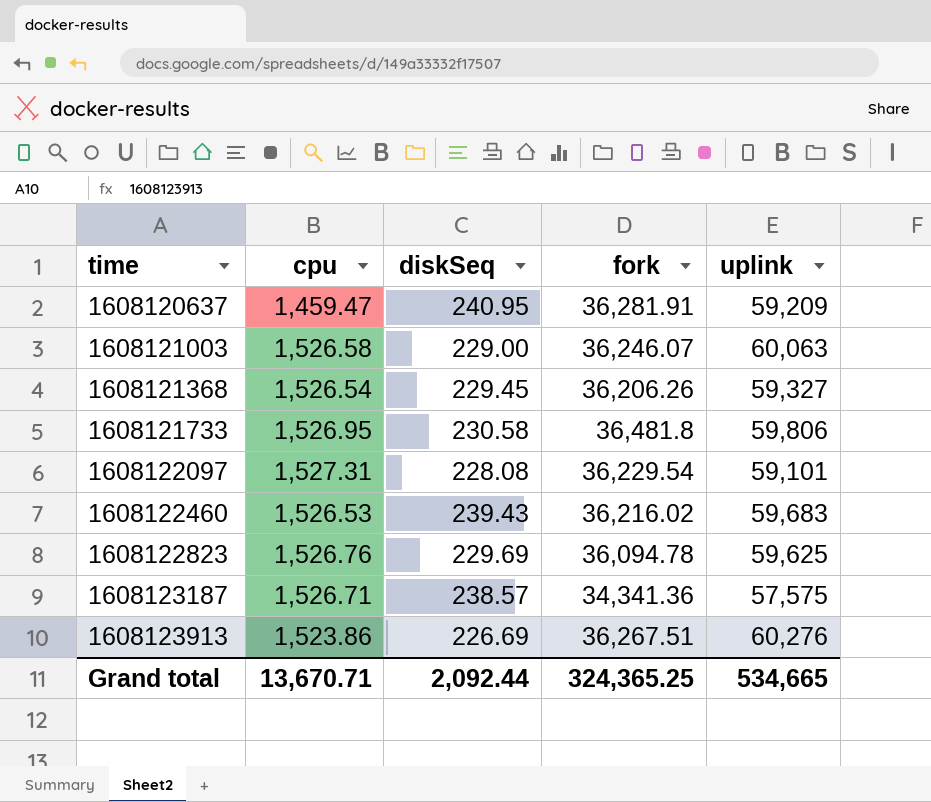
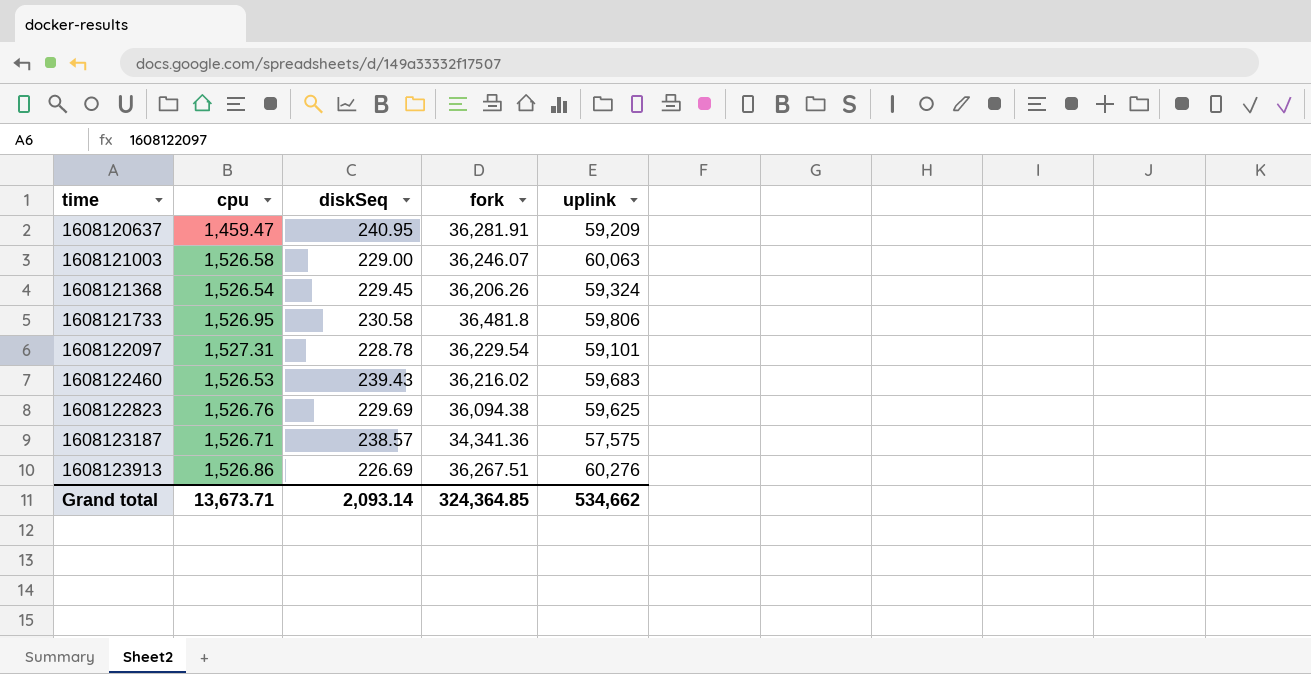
1608121368 | uplink: 59,327 -> 59,324
1608122097 | diskSeq: 228.08 -> 228.78
1608122823 | fork: 36,094.78 -> 36,094.38
1608123913 | cpu: 1,523.86 -> 1,526.86
Grand total | cpu: 13,670.71 -> 13,673.71
Grand total | diskSeq: 2,092.44 -> 2,093.14
Grand total | fork: 324,365.25 -> 324,364.85
Grand total | uplink: 534,665 -> 534,662

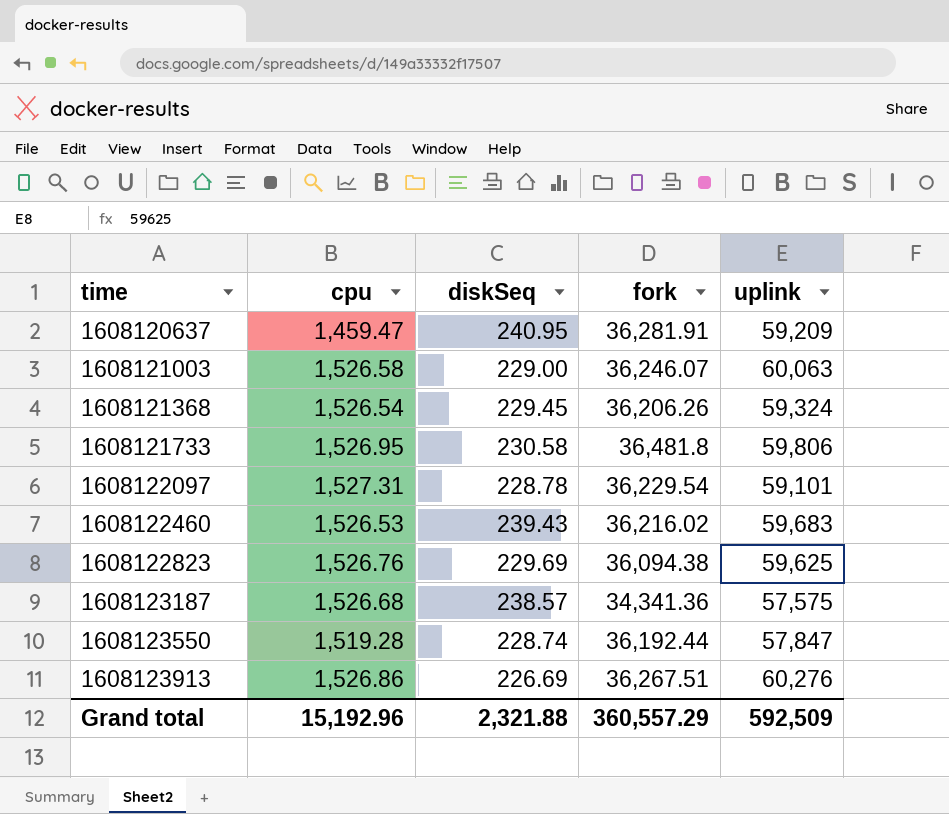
1608123187 | cpu: 1,526.71 -> 1,526.68
row 1608123550: none -> 1,519.28 | 228.74 | 36,192.44 | 57,847
Grand total | cpu: 13,673.71 -> 15,192.96
Grand total | diskSeq: 2,093.14 -> 2,321.88
Grand total | fork: 324,364.85 -> 360,557.29
Grand total | uplink: 534,662 -> 592,509

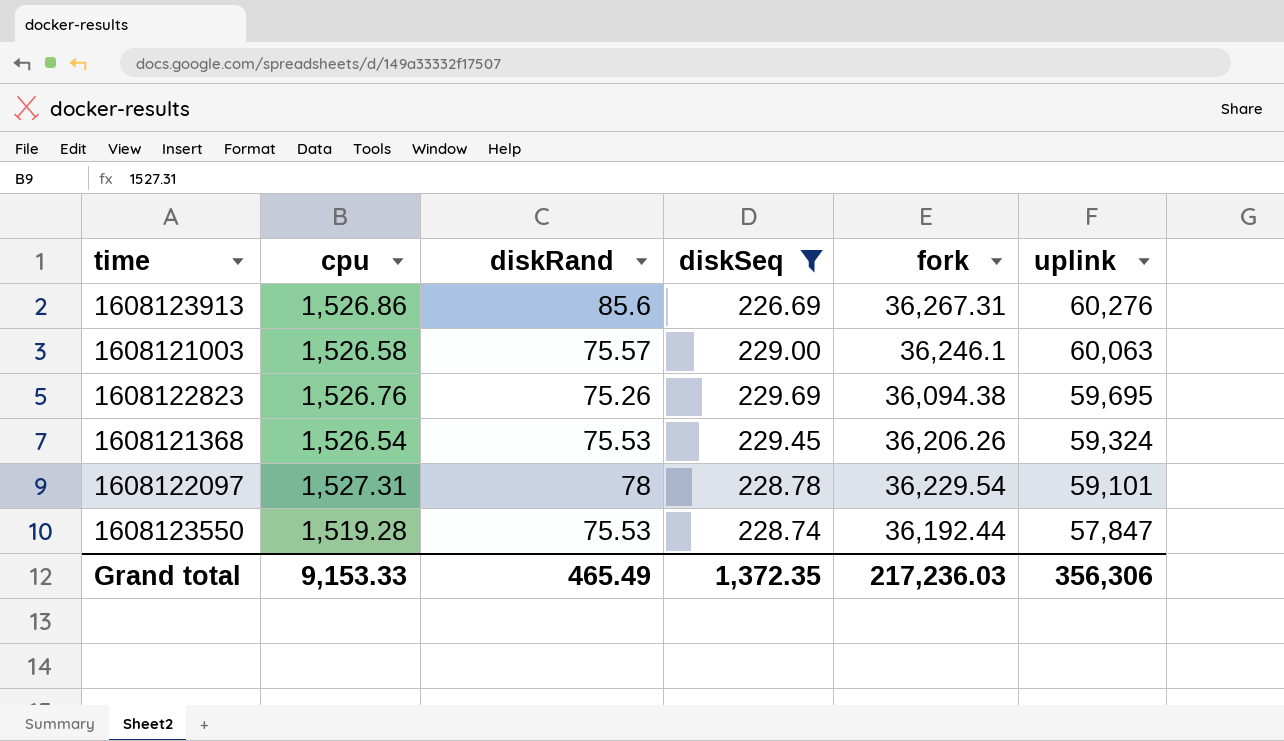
filter: none -> diskSeq <= 229.69
row order: time ascending -> uplink descending
column diskRand | position: none -> 3
1608123913 | fork: 36,267.51 -> 36,267.31
1608121003 | fork: 36,246.07 -> 36,246.1
1608122823 | uplink: 59,625 -> 59,695
Grand total | cpu: 15,192.96 -> 9,153.33
Grand total | diskSeq: 2,321.88 -> 1,372.35
Grand total | fork: 360,557.29 -> 217,236.03
Grand total | uplink: 592,509 -> 356,306

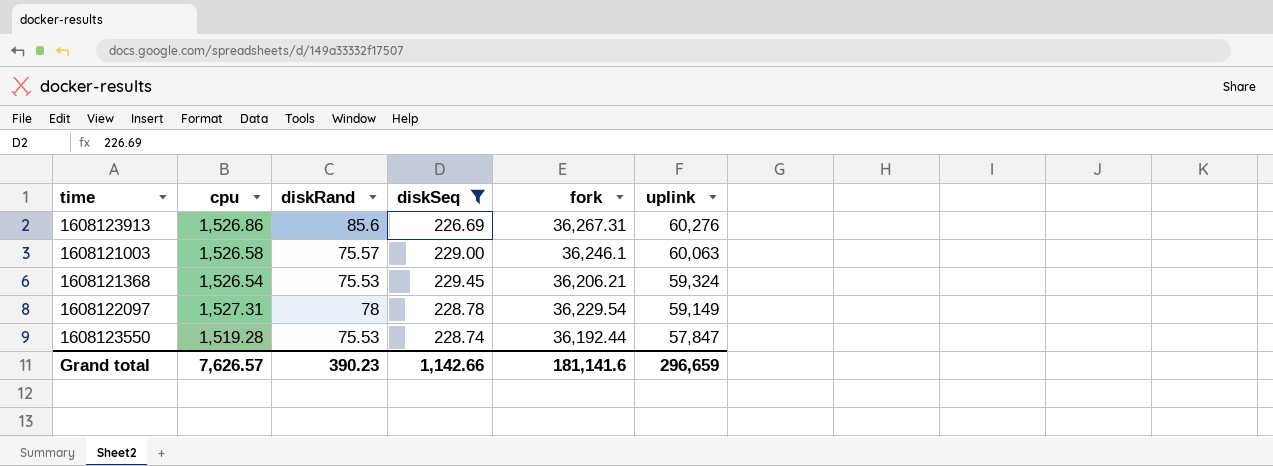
row 1608122823: 1,526.76 | 75.26 | 229.69 | 36,094.38 | 59,695 -> none
1608121368 | fork: 36,206.26 -> 36,206.21
1608122097 | uplink: 59,101 -> 59,149
Grand total | cpu: 9,153.33 -> 7,626.57
Grand total | diskRand: 465.49 -> 390.23
Grand total | diskSeq: 1,372.35 -> 1,142.66
Grand total | fork: 217,236.03 -> 181,141.6
Grand total | uplink: 356,306 -> 296,659

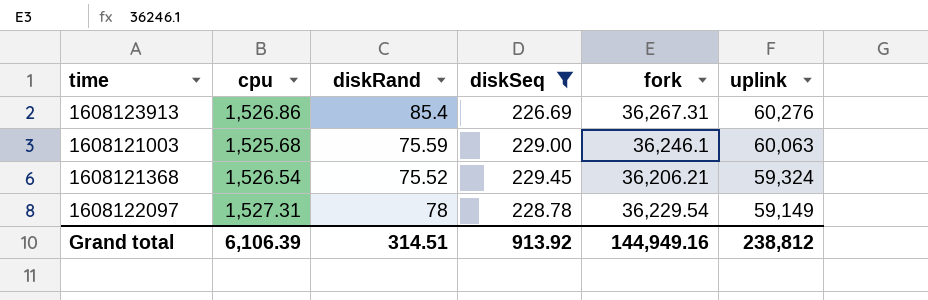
row 1608123550: 1,519.28 | 75.53 | 228.74 | 36,192.44 | 57,847 -> none
1608123913 | diskRand: 85.6 -> 85.4
1608121003 | cpu: 1,526.58 -> 1,525.68
1608121003 | diskRand: 75.57 -> 75.59
1608121368 | diskRand: 75.53 -> 75.52
Grand total | cpu: 7,626.57 -> 6,106.39
Grand total | diskRand: 390.23 -> 314.51
Grand total | diskSeq: 1,142.66 -> 913.92
Grand total | fork: 181,141.6 -> 144,949.16
Grand total | uplink: 296,659 -> 238,812

